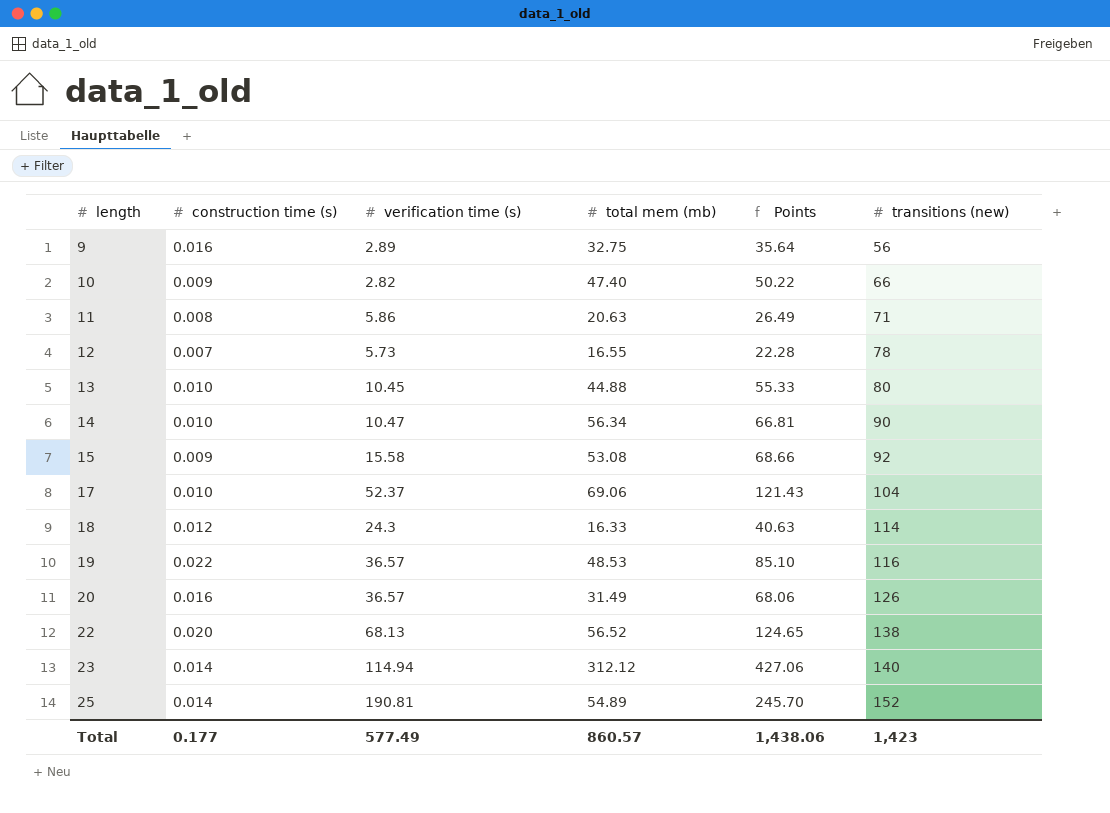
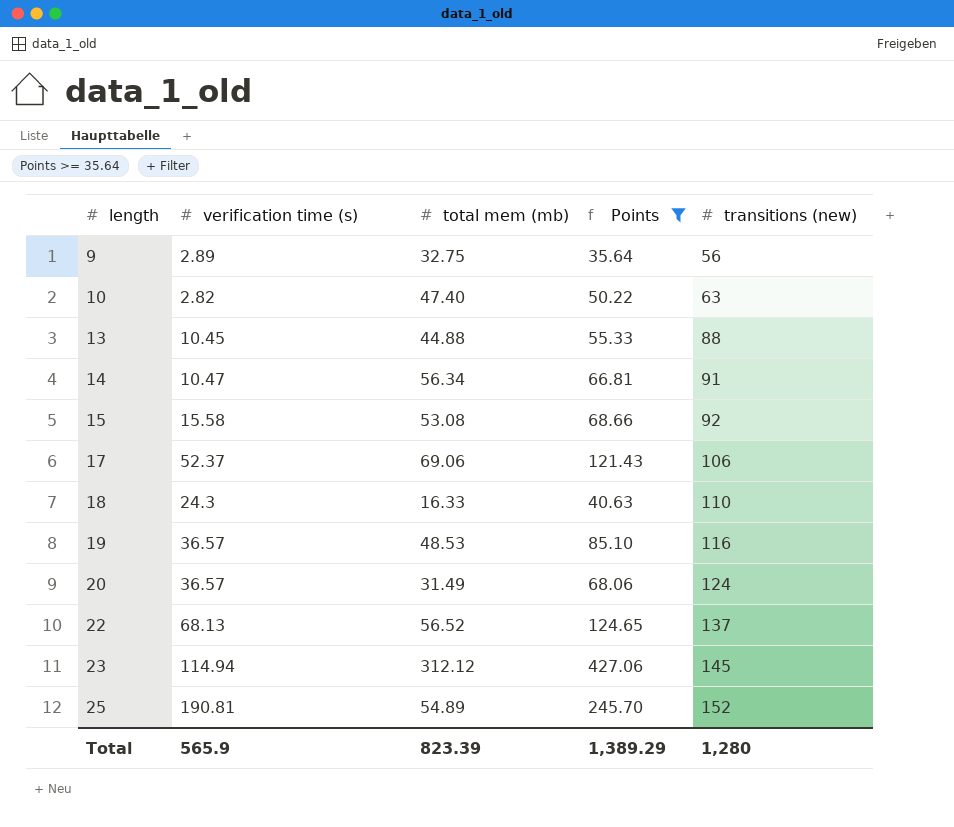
filter: none -> Points >= 35.64
column construction time (s) | position: 2 -> none
10 | transitions (new): 66 -> 63
13 | transitions (new): 80 -> 88
14 | transitions (new): 90 -> 91
17 | transitions (new): 104 -> 106
18 | transitions (new): 114 -> 110
20 | transitions (new): 126 -> 124
22 | transitions (new): 138 -> 137
23 | transitions (new): 140 -> 145
Total | verification time (s): 577.49 -> 565.9
Total | total mem (mb): 860.57 -> 823.39
Total | Points: 1,438.06 -> 1,389.29
Total | transitions (new): 1,423 -> 1,280

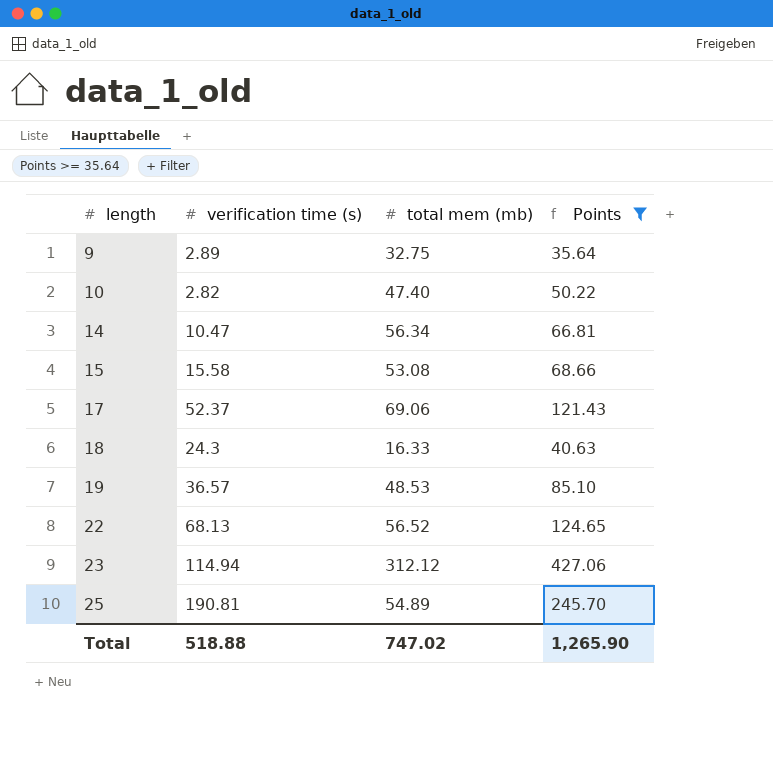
column transitions (new) | position: 5 -> none
row 13: 10.45 | 44.88 | 55.33 | 88 -> none
row 20: 36.57 | 31.49 | 68.06 | 124 -> none
Total | verification time (s): 565.9 -> 518.88
Total | total mem (mb): 823.39 -> 747.02
Total | Points: 1,389.29 -> 1,265.90

